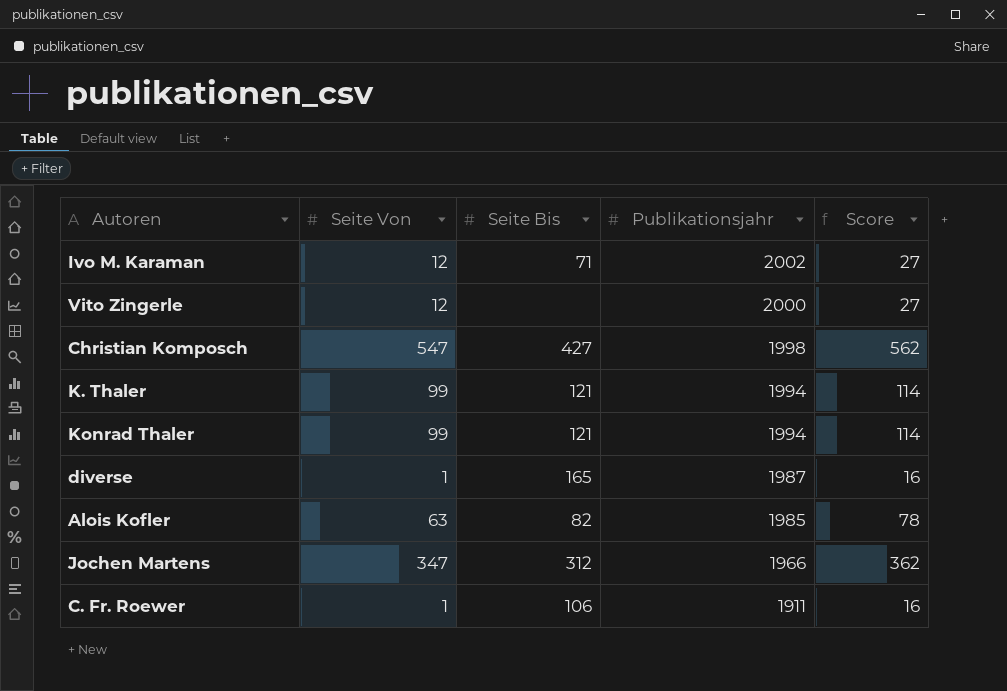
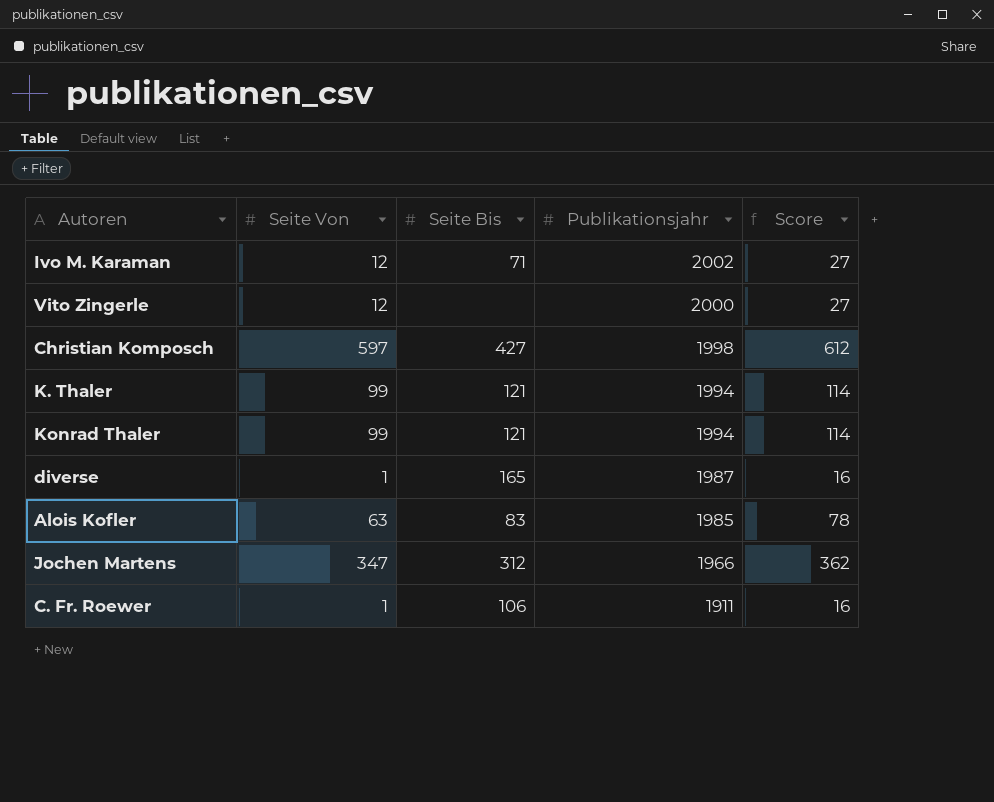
Christian Komposch | Seite Von: 547 -> 597
Christian Komposch | Score: 562 -> 612
Alois Kofler | Seite Bis: 82 -> 83

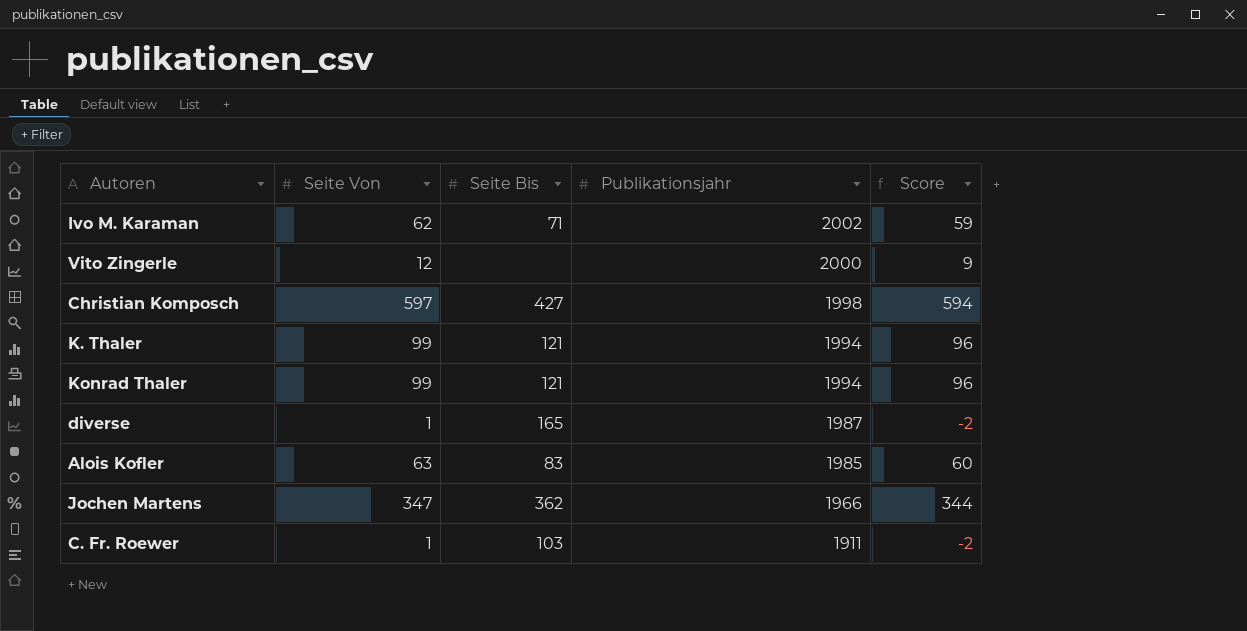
column Score | formula: [Seite Von] + 15 -> [Seite Von] - 3
Ivo M. Karaman | Seite Von: 12 -> 62
Jochen Martens | Seite Bis: 312 -> 362
C. Fr. Roewer | Seite Bis: 106 -> 103

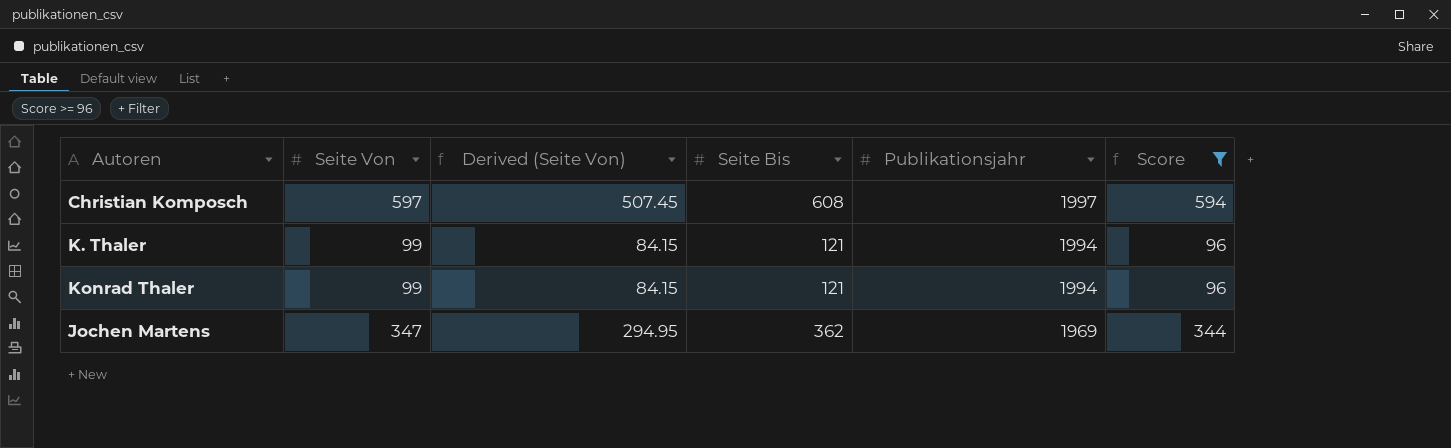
filter: none -> Score >= 96
column Derived (Seite Von) | formula: none -> [Seite Von] * 0.85
Christian Komposch | Seite Bis: 427 -> 608
Christian Komposch | Publikationsjahr: 1998 -> 1997
Jochen Martens | Publikationsjahr: 1966 -> 1969

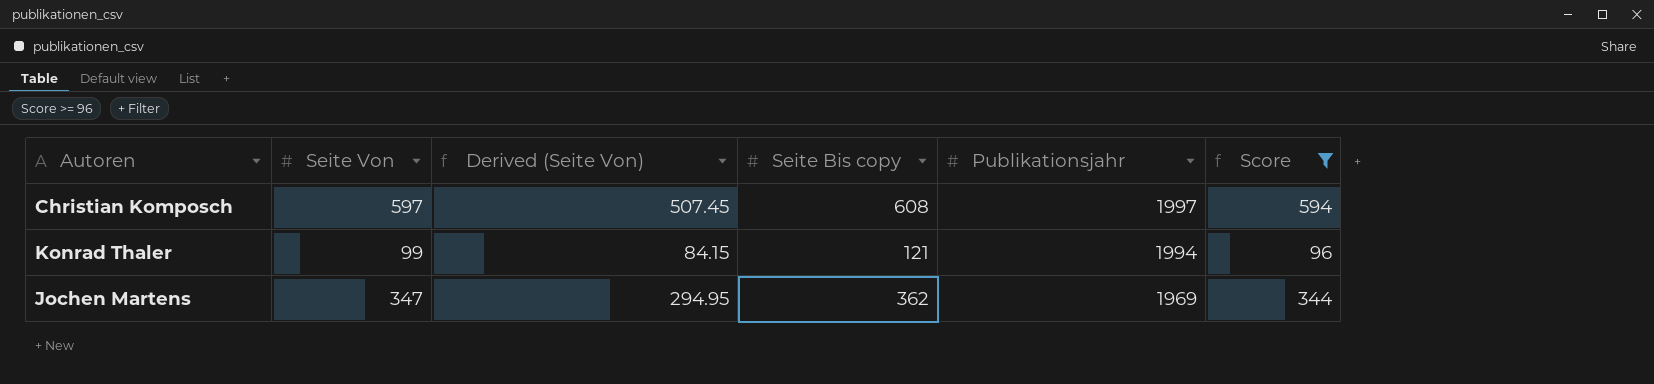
column name: Seite Bis -> Seite Bis copy
row K. Thaler: 99 | 84.15 | 121 | 1994 | 96 -> none

